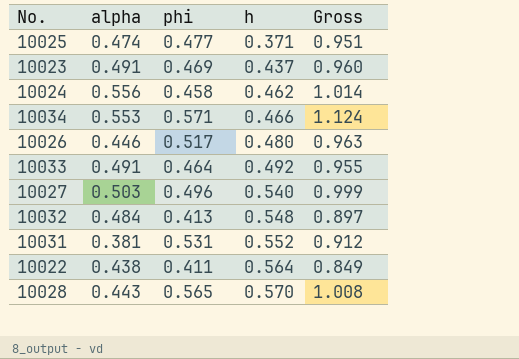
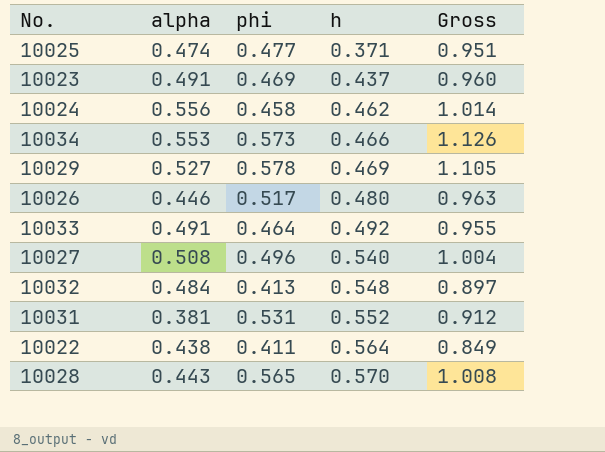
10034 | phi: 0.571 -> 0.573
10034 | Gross: 1.124 -> 1.126
row 10029: none -> 0.527 | 0.578 | 0.469 | 1.105
10027 | alpha: 0.503 -> 0.508
10027 | Gross: 0.999 -> 1.004

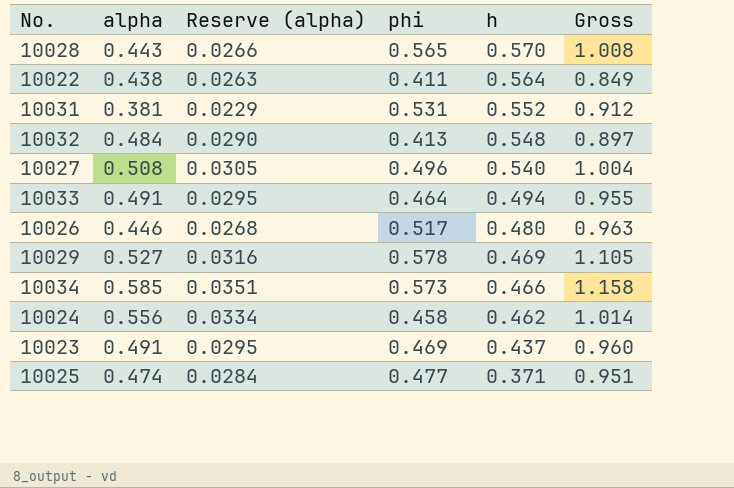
row order: h ascending -> h descending
column Reserve (alpha) | formula: none -> [alpha] * 0.06
10033 | h: 0.492 -> 0.494
10034 | alpha: 0.553 -> 0.585
10034 | Gross: 1.126 -> 1.158

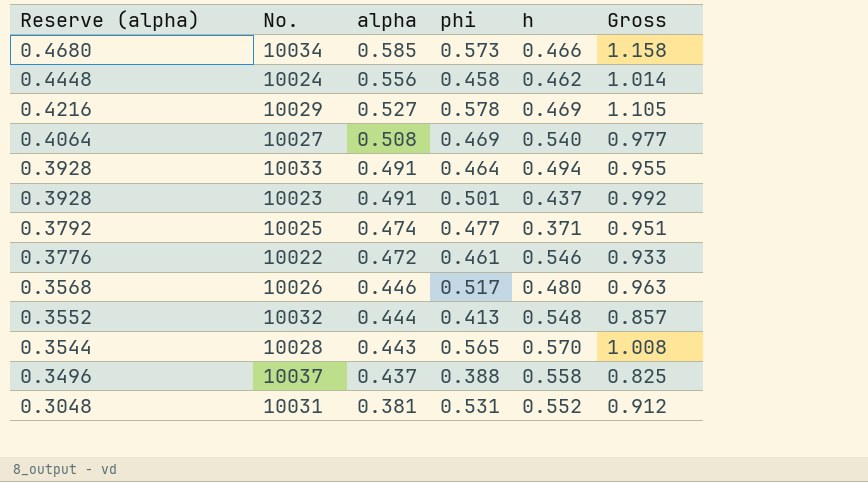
row order: h descending -> Reserve (alpha) descending
column Reserve (alpha) | formula: [alpha] * 0.06 -> [alpha] * 0.8
column Reserve (alpha) | position: 3 -> 1
10027 | phi: 0.496 -> 0.469
10027 | Gross: 1.004 -> 0.977
10023 | phi: 0.469 -> 0.501
10023 | Gross: 0.960 -> 0.992
10022 | alpha: 0.438 -> 0.472
10022 | phi: 0.411 -> 0.461
10022 | h: 0.564 -> 0.546
10022 | Gross: 0.849 -> 0.933
10032 | alpha: 0.484 -> 0.444
10032 | Gross: 0.897 -> 0.857
row 10037: none -> 0.3496 | 0.437 | 0.388 | 0.558 | 0.825

